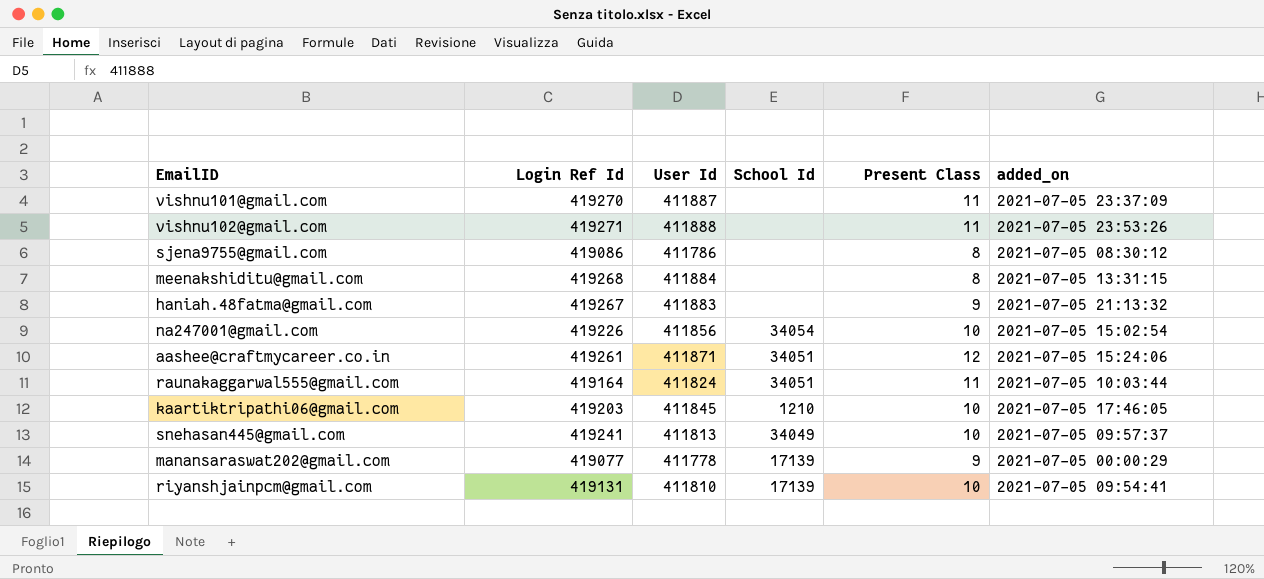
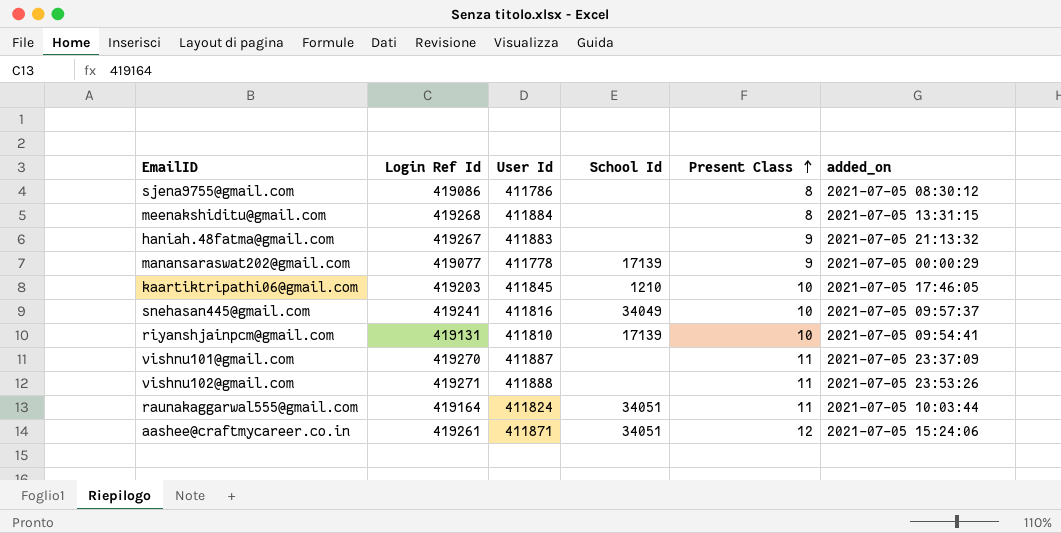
row order: none -> Present Class ascending
row na247001@gmail.com: 419226 | 411856 | 34054 | 10 | 2021-07-05 15:02:54 -> none
snehasan445@gmail.com | User Id: 411813 -> 411816

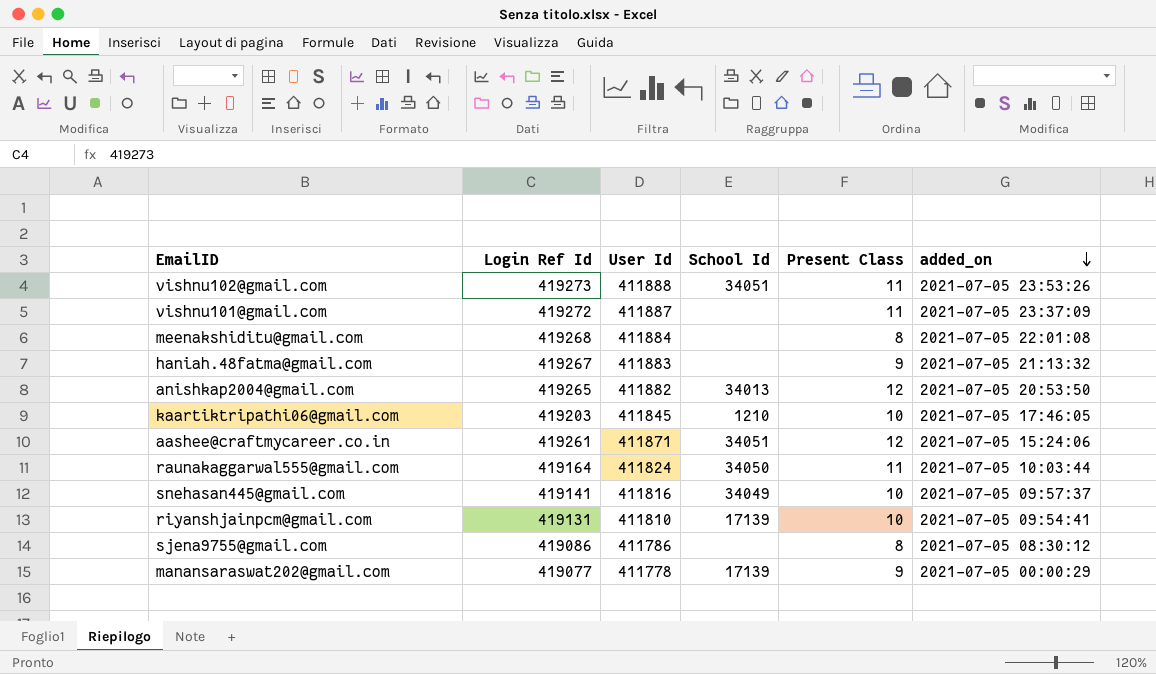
row order: Present Class ascending -> added_on descending
vishnu102@gmail.com | Login Ref Id: 419271 -> 419273
vishnu102@gmail.com | School Id: none -> 34051
vishnu101@gmail.com | Login Ref Id: 419270 -> 419272
meenakshiditu@gmail.com | added_on: 2021-07-05 13:31:15 -> 2021-07-05 22:01:08
row anishkap2004@gmail.com: none -> 419265 | 411882 | 34013 | 12 | 2021-07-05 20:53:50
raunakaggarwal555@gmail.com | School Id: 34051 -> 34050
snehasan445@gmail.com | Login Ref Id: 419241 -> 419141

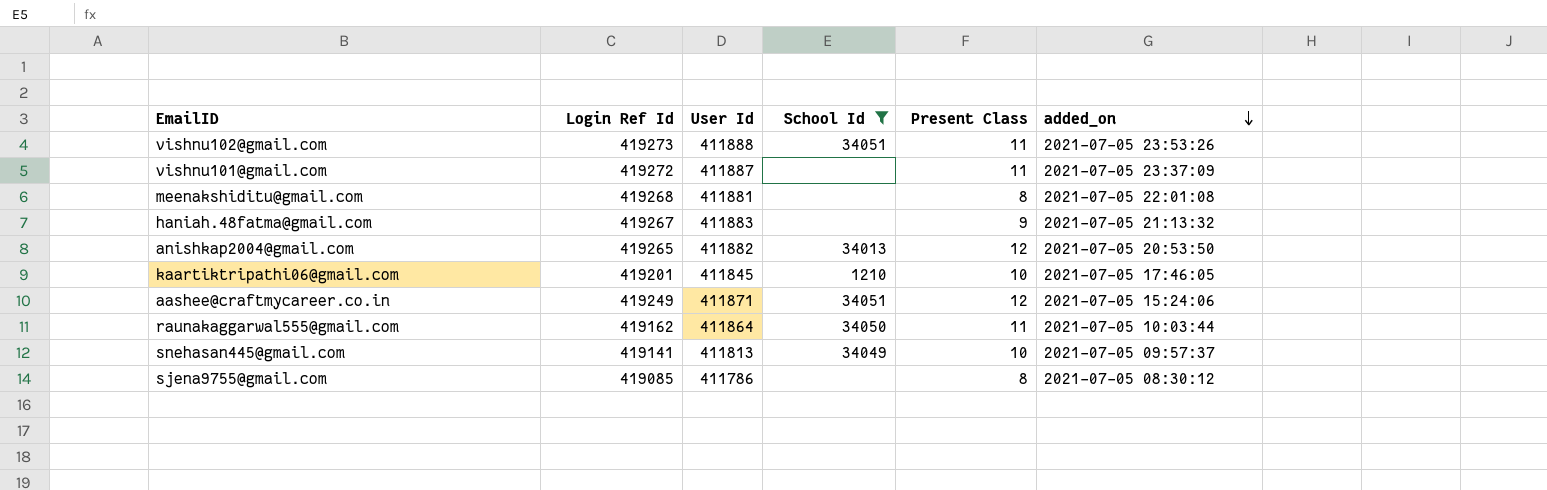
filter: none -> School Id != 17139
meenakshiditu@gmail.com | User Id: 411884 -> 411881
kaartiktripathi06@gmail.com | Login Ref Id: 419203 -> 419201
aashee@craftmycareer.co.in | Login Ref Id: 419261 -> 419249
raunakaggarwal555@gmail.com | Login Ref Id: 419164 -> 419162
raunakaggarwal555@gmail.com | User Id: 411824 -> 411864
snehasan445@gmail.com | User Id: 411816 -> 411813
sjena9755@gmail.com | Login Ref Id: 419086 -> 419085

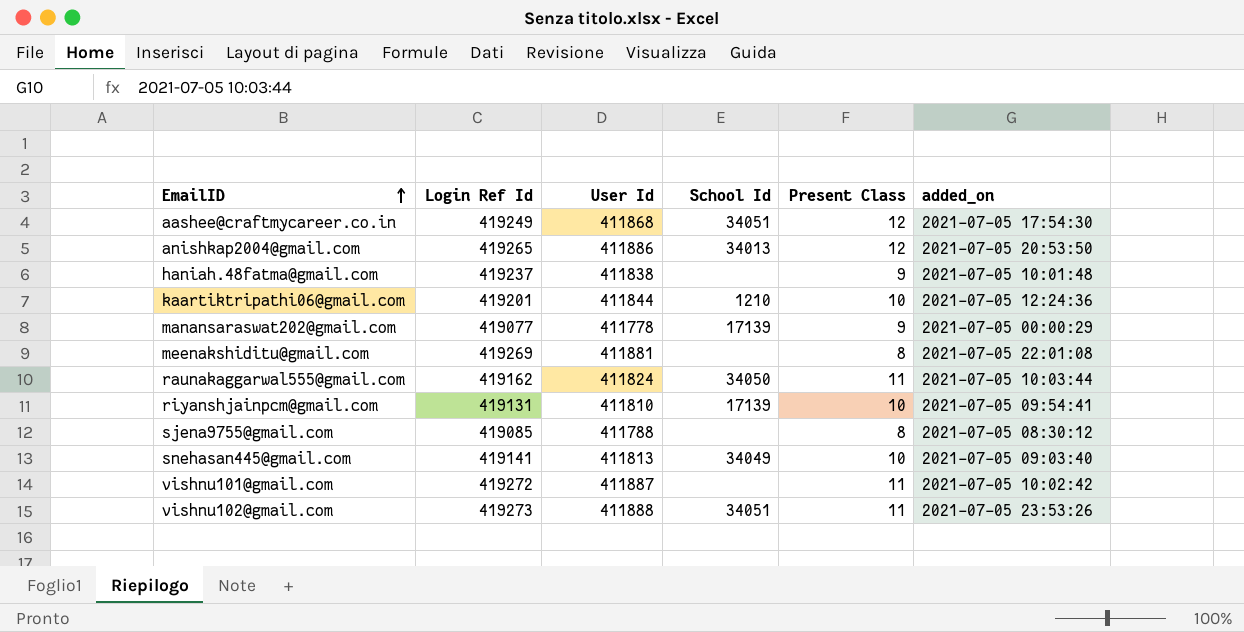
filter: School Id != 17139 -> none
row order: added_on descending -> EmailID ascending
aashee@craftmycareer.co.in | User Id: 411871 -> 411868
aashee@craftmycareer.co.in | added_on: 2021-07-05 15:24:06 -> 2021-07-05 17:54:30
anishkap2004@gmail.com | User Id: 411882 -> 411886
haniah.48fatma@gmail.com | Login Ref Id: 419267 -> 419237
haniah.48fatma@gmail.com | User Id: 411883 -> 411838
haniah.48fatma@gmail.com | added_on: 2021-07-05 21:13:32 -> 2021-07-05 10:01:48
kaartiktripathi06@gmail.com | User Id: 411845 -> 411844
kaartiktripathi06@gmail.com | added_on: 2021-07-05 17:46:05 -> 2021-07-05 12:24:36
meenakshiditu@gmail.com | Login Ref Id: 419268 -> 419269
raunakaggarwal555@gmail.com | User Id: 411864 -> 411824
sjena9755@gmail.com | User Id: 411786 -> 411788
snehasan445@gmail.com | added_on: 2021-07-05 09:57:37 -> 2021-07-05 09:03:40
vishnu101@gmail.com | added_on: 2021-07-05 23:37:09 -> 2021-07-05 10:02:42

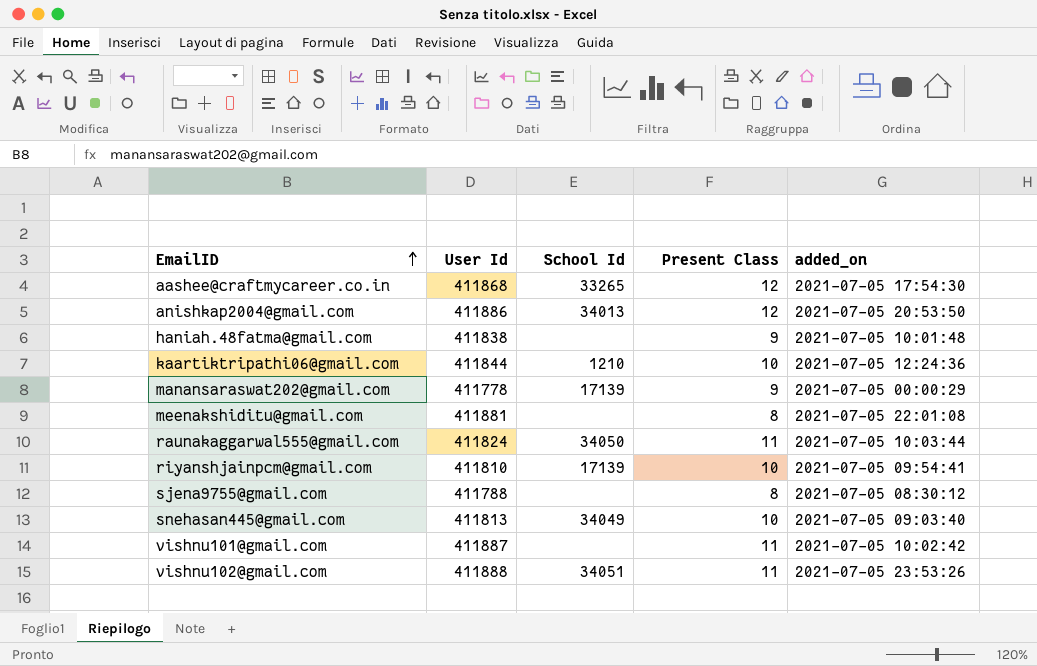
column Login Ref Id | position: 2 -> none
aashee@craftmycareer.co.in | School Id: 34051 -> 33265

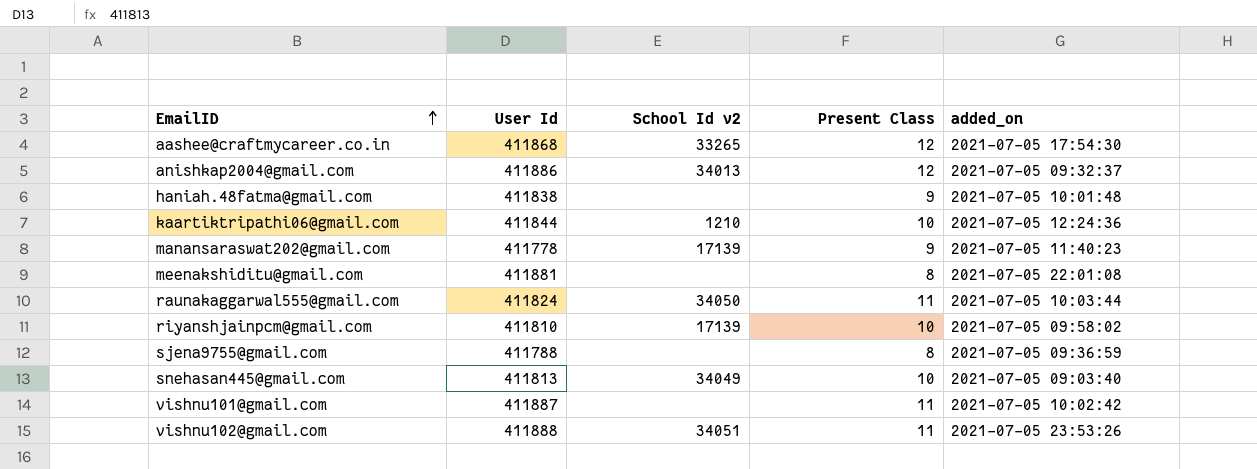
column name: School Id -> School Id v2
anishkap2004@gmail.com | added_on: 2021-07-05 20:53:50 -> 2021-07-05 09:32:37
manansaraswat202@gmail.com | added_on: 2021-07-05 00:00:29 -> 2021-07-05 11:40:23
riyanshjainpcm@gmail.com | added_on: 2021-07-05 09:54:41 -> 2021-07-05 09:58:02
sjena9755@gmail.com | added_on: 2021-07-05 08:30:12 -> 2021-07-05 09:36:59

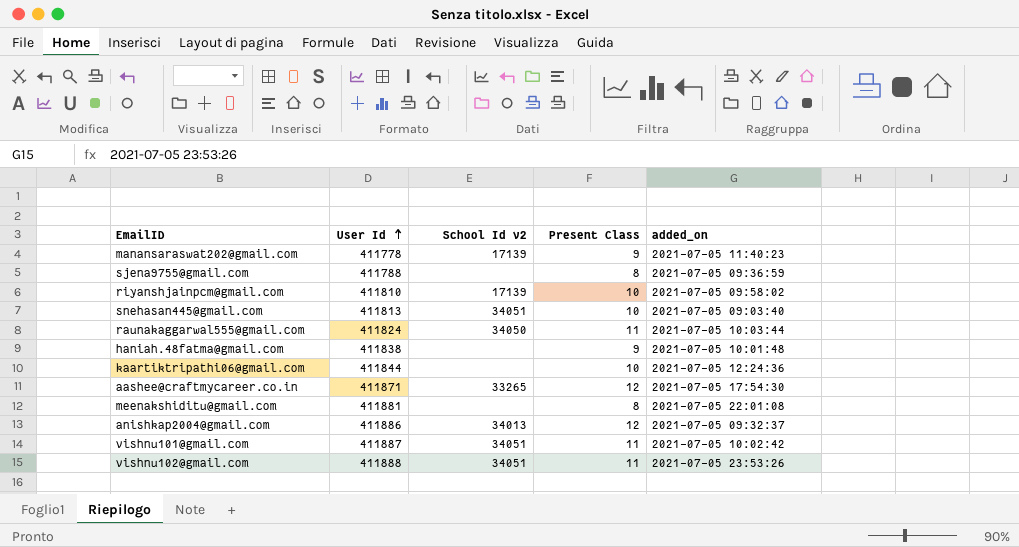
row order: EmailID ascending -> User Id ascending
snehasan445@gmail.com | School Id v2: 34049 -> 34051
kaartiktripathi06@gmail.com | School Id v2: 1210 -> none
aashee@craftmycareer.co.in | User Id: 411868 -> 411871
vishnu101@gmail.com | School Id v2: none -> 34051

